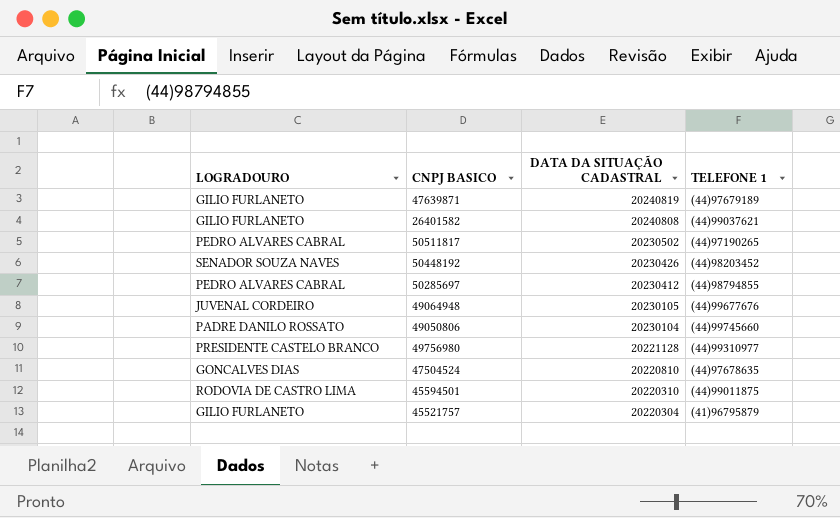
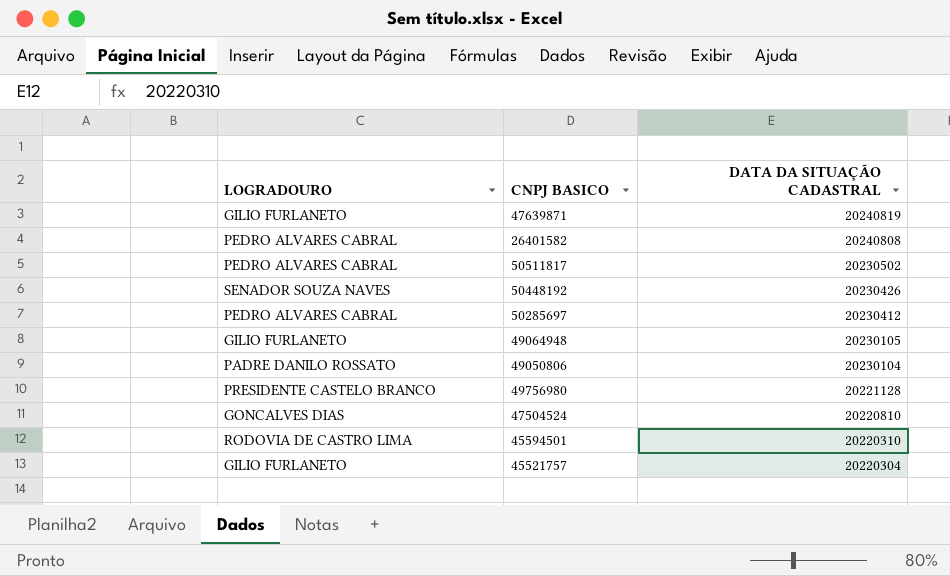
column TELEFONE 1 | position: 4 -> none
26401582 | LOGRADOURO: GILIO FURLANETO -> PEDRO ALVARES CABRAL
49064948 | LOGRADOURO: JUVENAL CORDEIRO -> GILIO FURLANETO

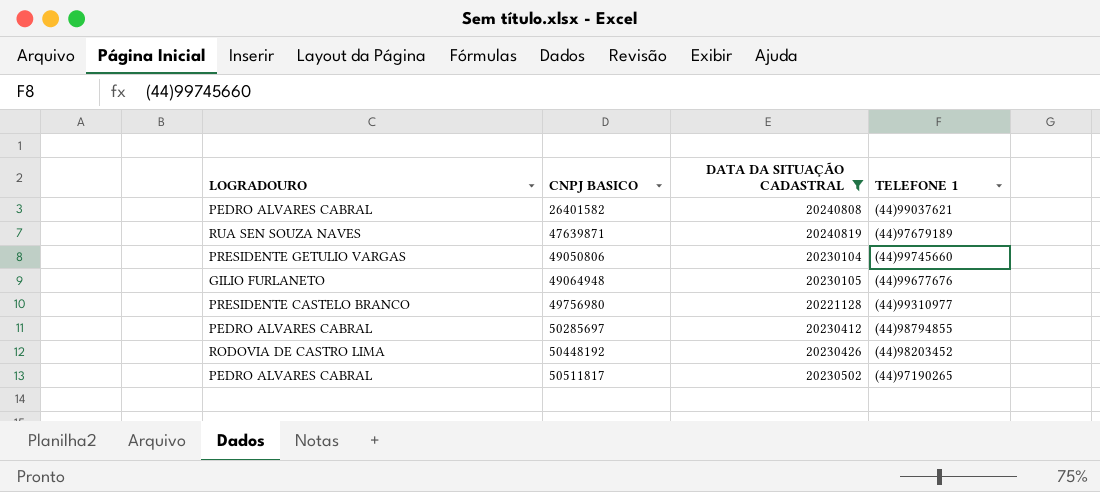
filter: none -> DATA DA SITUAÇÃO CADASTRAL >= 20221128
row order: DATA DA SITUAÇÃO CADASTRAL descending -> CNPJ BASICO ascending
column TELEFONE 1 | position: none -> 4
47639871 | LOGRADOURO: GILIO FURLANETO -> RUA SEN SOUZA NAVES
49050806 | LOGRADOURO: PADRE DANILO ROSSATO -> PRESIDENTE GETULIO VARGAS
50448192 | LOGRADOURO: SENADOR SOUZA NAVES -> RODOVIA DE CASTRO LIMA

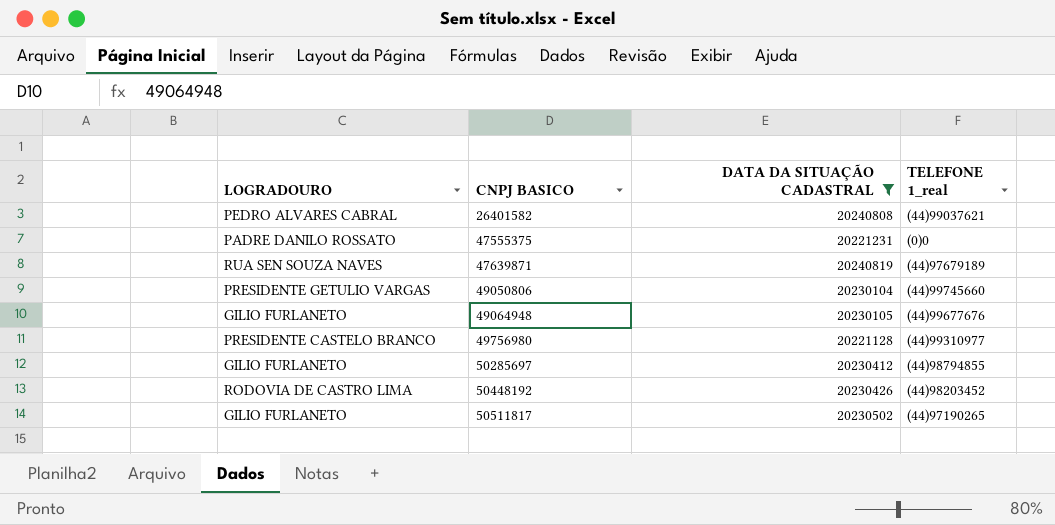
column name: TELEFONE 1 -> TELEFONE 1_real
row 47555375: none -> PADRE DANILO ROSSATO | 20221231 | (0)0
50285697 | LOGRADOURO: PEDRO ALVARES CABRAL -> GILIO FURLANETO
50511817 | LOGRADOURO: PEDRO ALVARES CABRAL -> GILIO FURLANETO

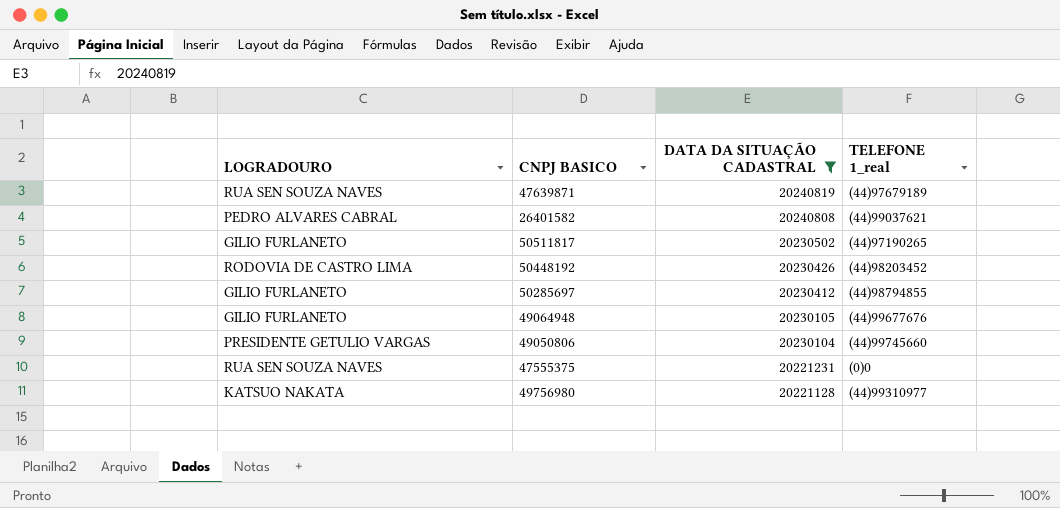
row order: CNPJ BASICO ascending -> DATA DA SITUAÇÃO CADASTRAL descending
47555375 | LOGRADOURO: PADRE DANILO ROSSATO -> RUA SEN SOUZA NAVES
49756980 | LOGRADOURO: PRESIDENTE CASTELO BRANCO -> KATSUO NAKATA

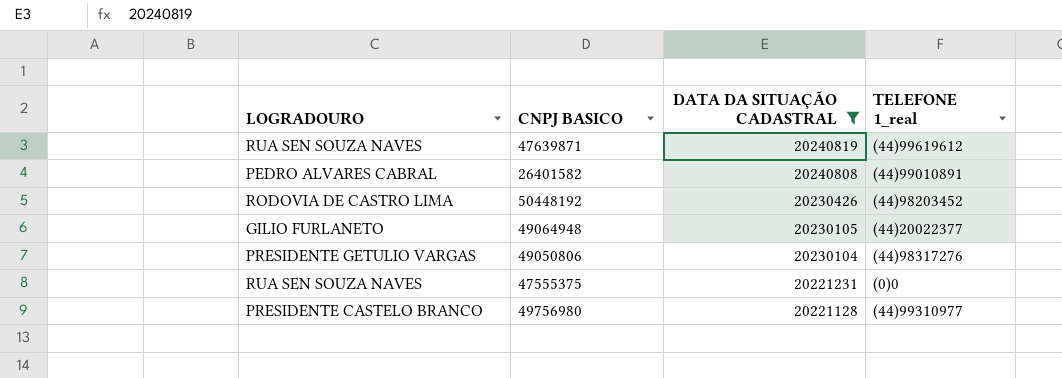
row 50511817: GILIO FURLANETO | 20230502 | (44)97190265 -> none
row 50285697: GILIO FURLANETO | 20230412 | (44)98794855 -> none
47639871 | TELEFONE 1_real: (44)97679189 -> (44)99619612
26401582 | TELEFONE 1_real: (44)99037621 -> (44)99010891
49064948 | TELEFONE 1_real: (44)99677676 -> (44)20022377
49050806 | TELEFONE 1_real: (44)99745660 -> (44)98317276
49756980 | LOGRADOURO: KATSUO NAKATA -> PRESIDENTE CASTELO BRANCO

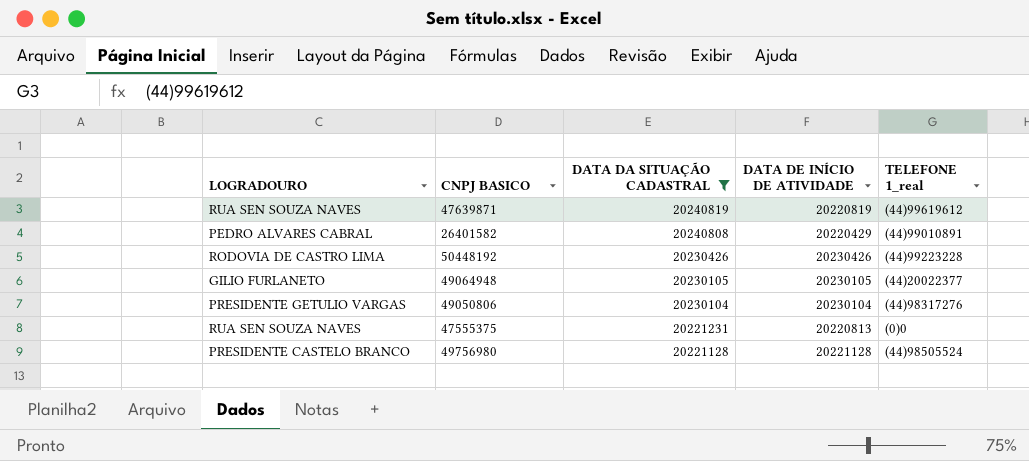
column DATA DE INÍCIO DE ATIVIDADE | position: none -> 4
50448192 | TELEFONE 1_real: (44)98203452 -> (44)99223228
49756980 | TELEFONE 1_real: (44)99310977 -> (44)98505524

